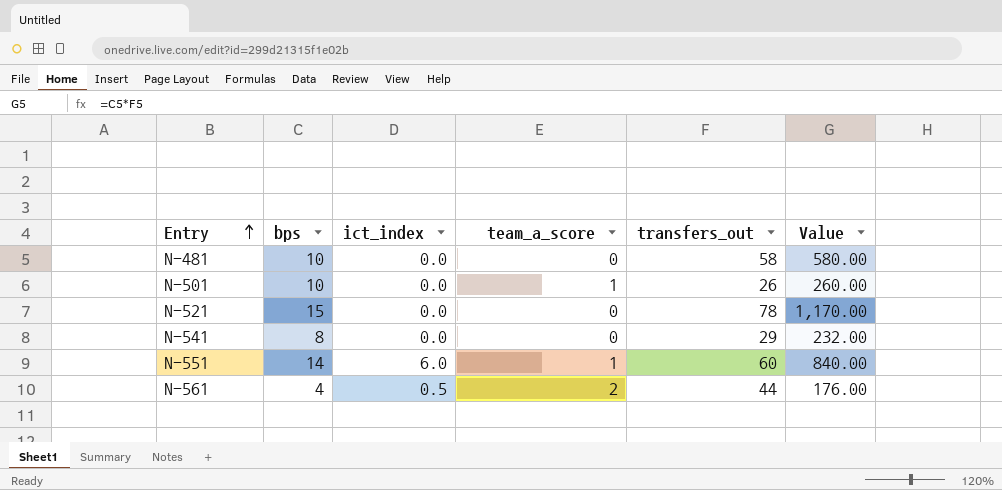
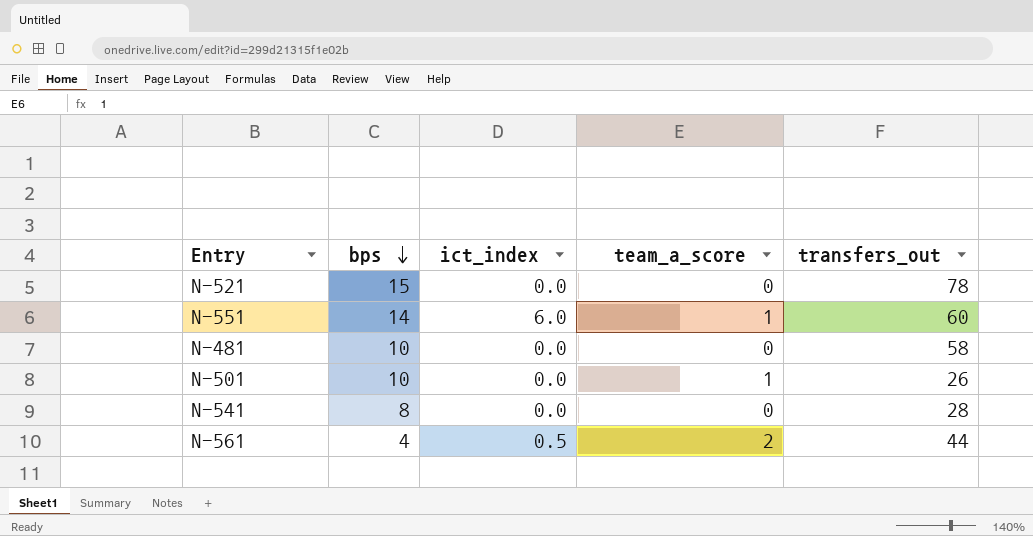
row order: Entry ascending -> bps descending
column Value | formula: [bps] * [transfers_out] -> none
N-541 | transfers_out: 29 -> 28

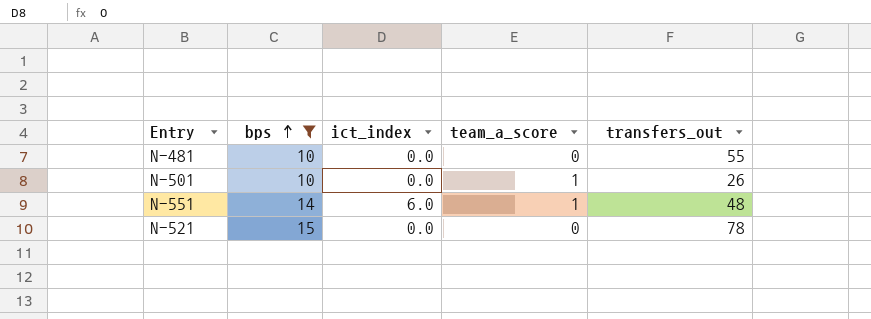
filter: none -> bps >= 10
row order: bps descending -> bps ascending
N-481 | transfers_out: 58 -> 55
N-551 | transfers_out: 60 -> 48

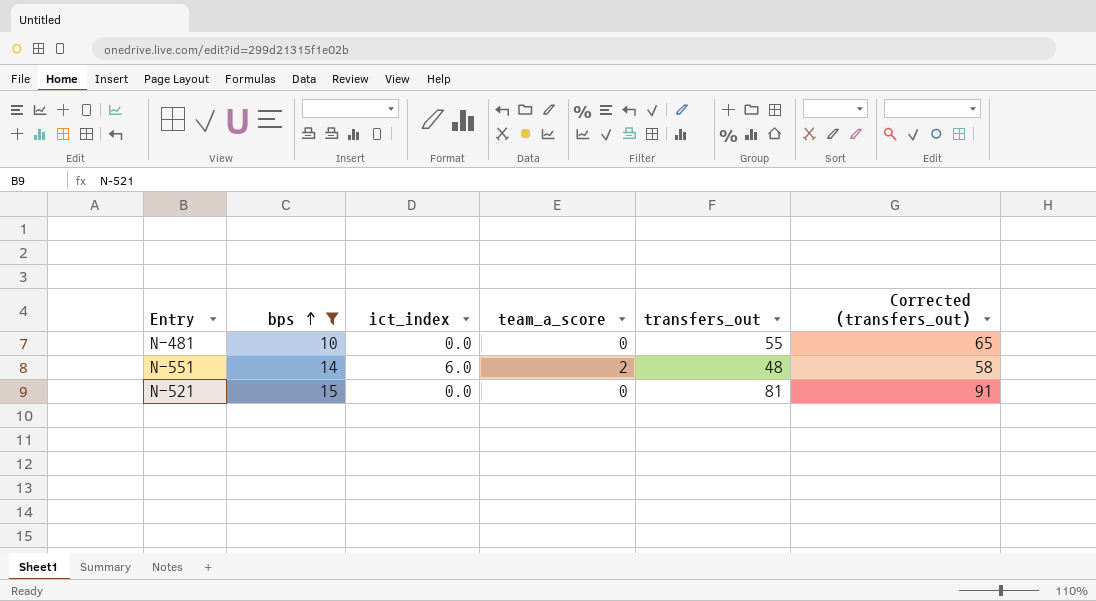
column Corrected (transfers_out) | formula: none -> [transfers_out] + 10
row N-501: 10 | 0.0 | 1 | 26 -> none
N-551 | team_a_score: 1 -> 2
N-521 | transfers_out: 78 -> 81

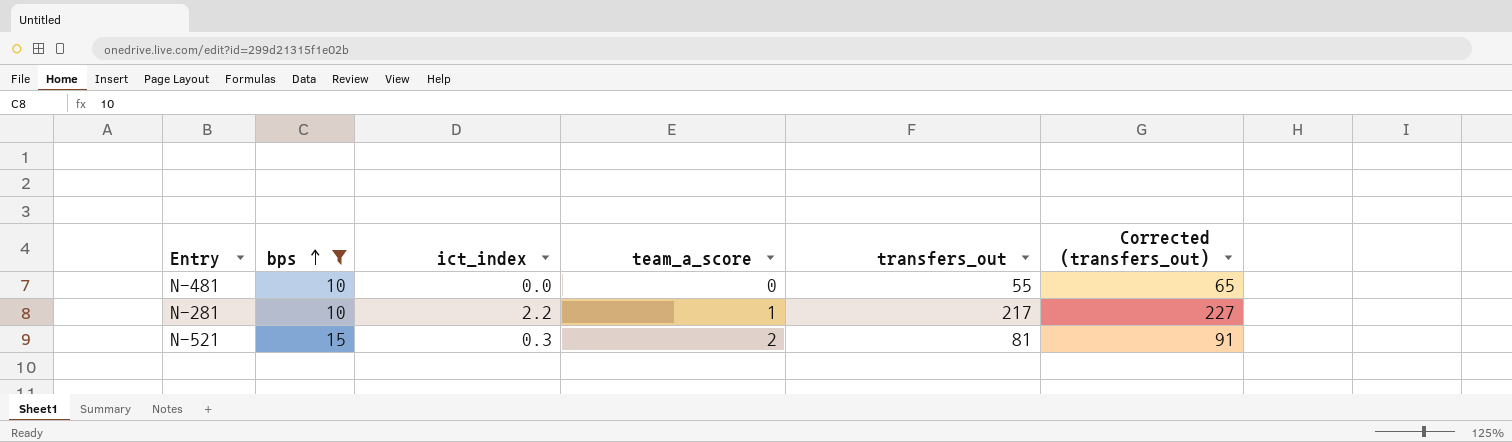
row N-551: 14 | 6.0 | 2 | 48 | 58 -> none
row N-281: none -> 10 | 2.2 | 1 | 217 | 227
N-521 | ict_index: 0.0 -> 0.3
N-521 | team_a_score: 0 -> 2

